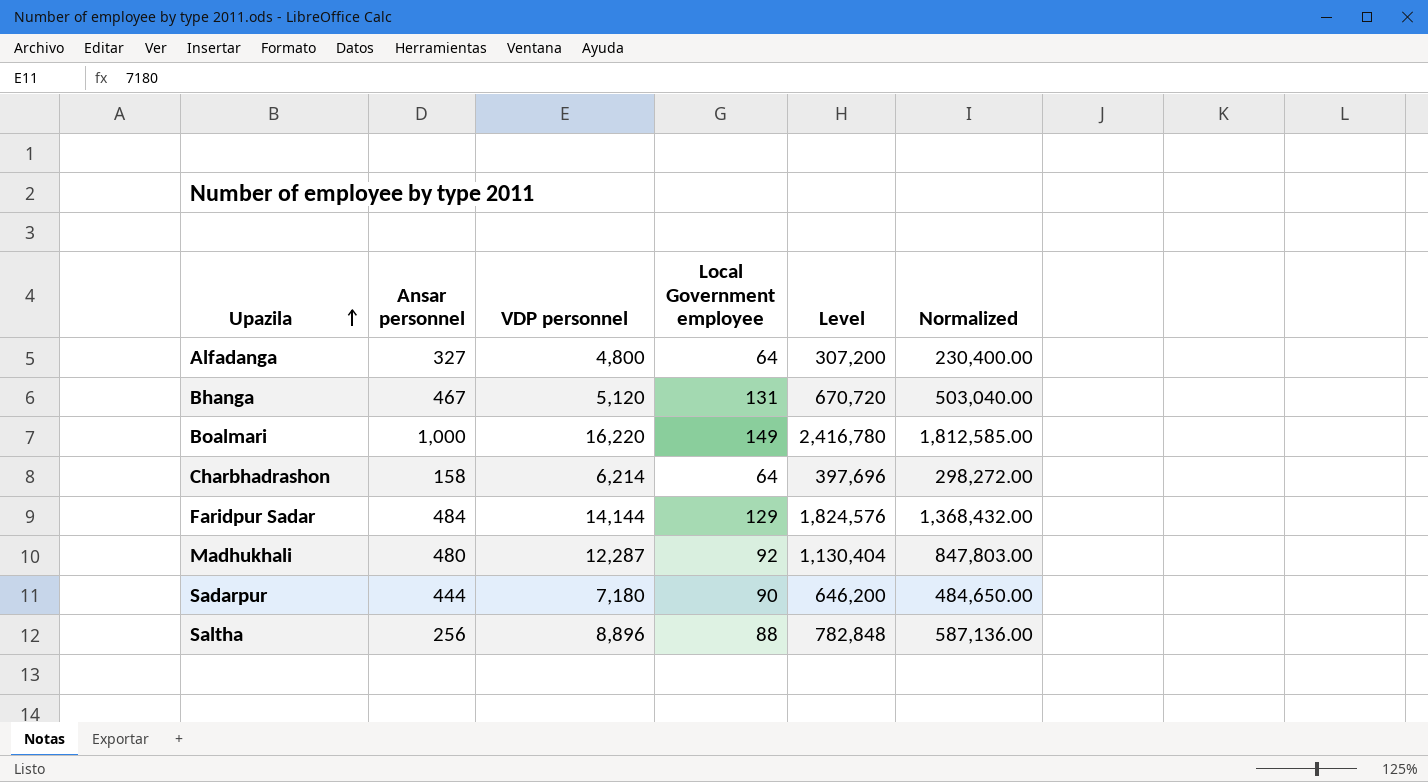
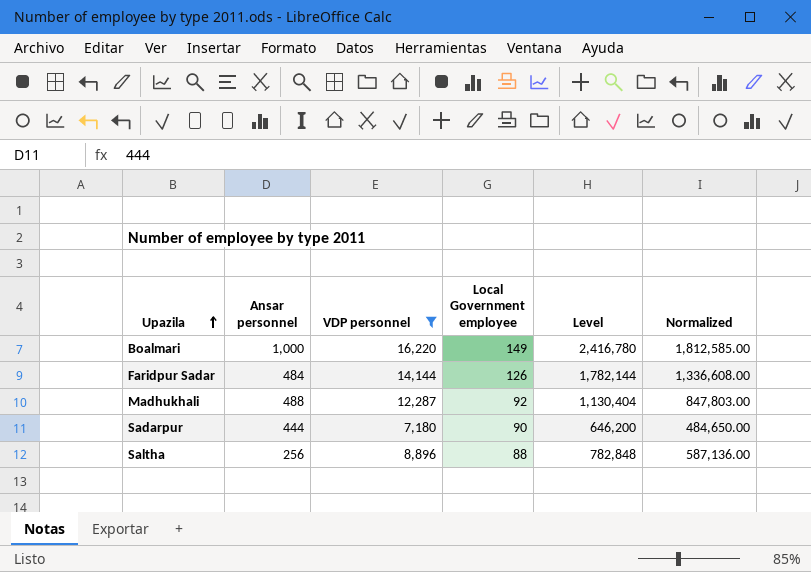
filter: none -> VDP personnel >= 7,180
Faridpur Sadar | Local Government employee: 129 -> 126
Faridpur Sadar | Level: 1,824,576 -> 1,782,144
Faridpur Sadar | Normalized: 1,368,432.00 -> 1,336,608.00
Madhukhali | Ansar personnel: 480 -> 488

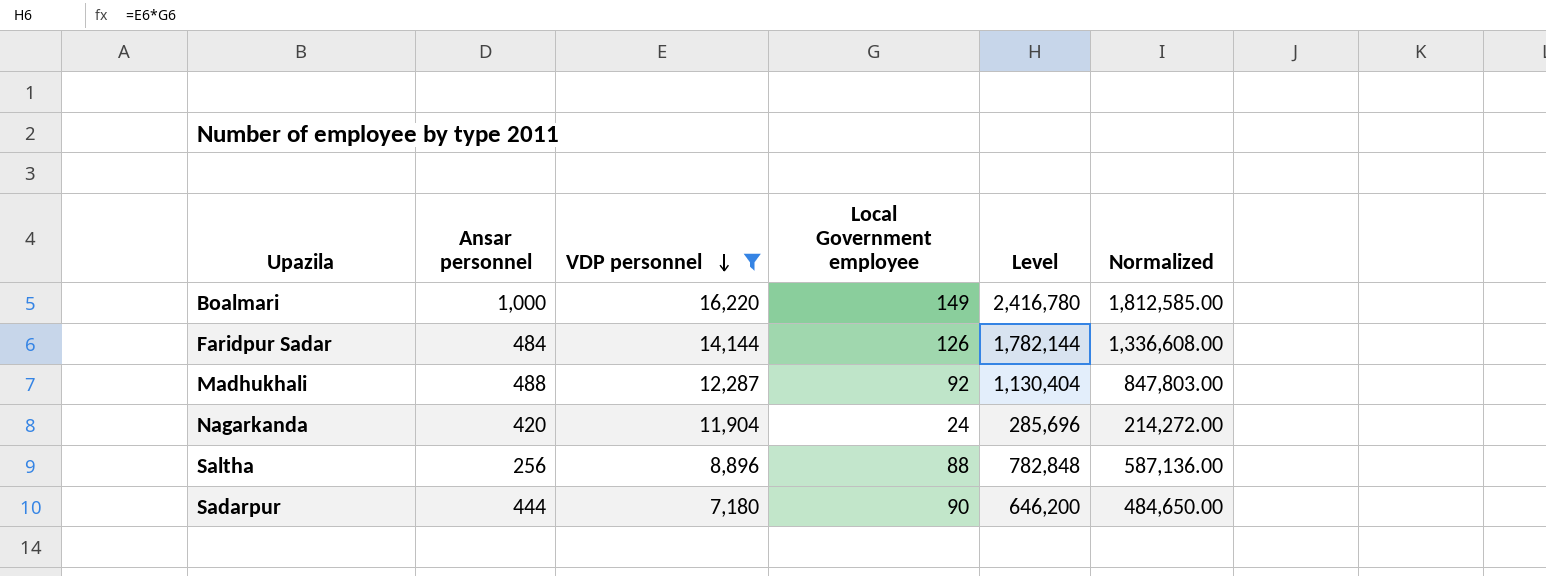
row order: Upazila ascending -> VDP personnel descending
row Nagarkanda: none -> 420 | 11,904 | 24 | 285,696 | 214,272.00

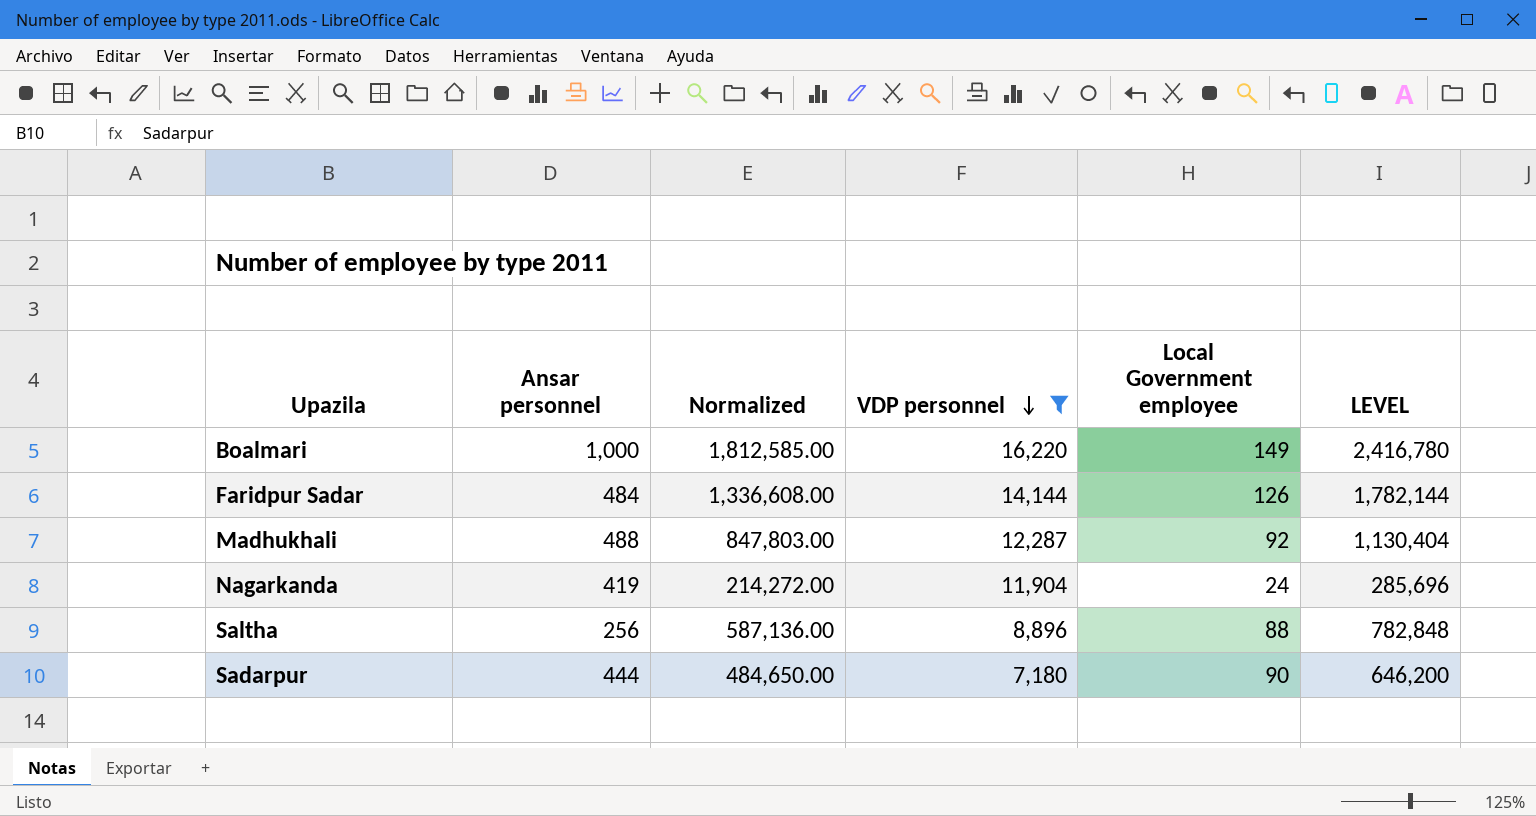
column Normalized | position: 6 -> 3
column name: Level -> LEVEL
Nagarkanda | Ansar personnel: 420 -> 419

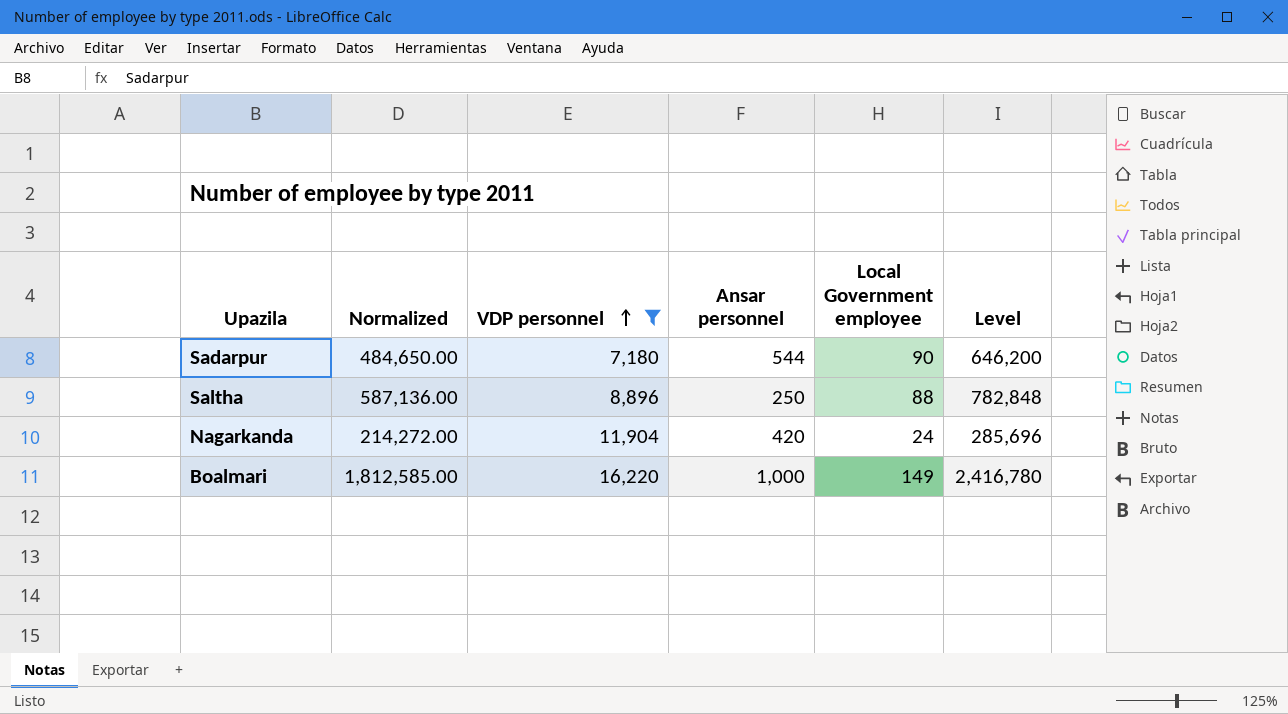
row order: VDP personnel descending -> VDP personnel ascending
column Ansar personnel | position: 2 -> 4
column name: LEVEL -> Level
row Faridpur Sadar: 484 | 1,336,608.00 | 14,144 | 126 | 1,782,144 -> none
row Madhukhali: 488 | 847,803.00 | 12,287 | 92 | 1,130,404 -> none
Sadarpur | Ansar personnel: 444 -> 544
Saltha | Ansar personnel: 256 -> 250
Nagarkanda | Ansar personnel: 419 -> 420

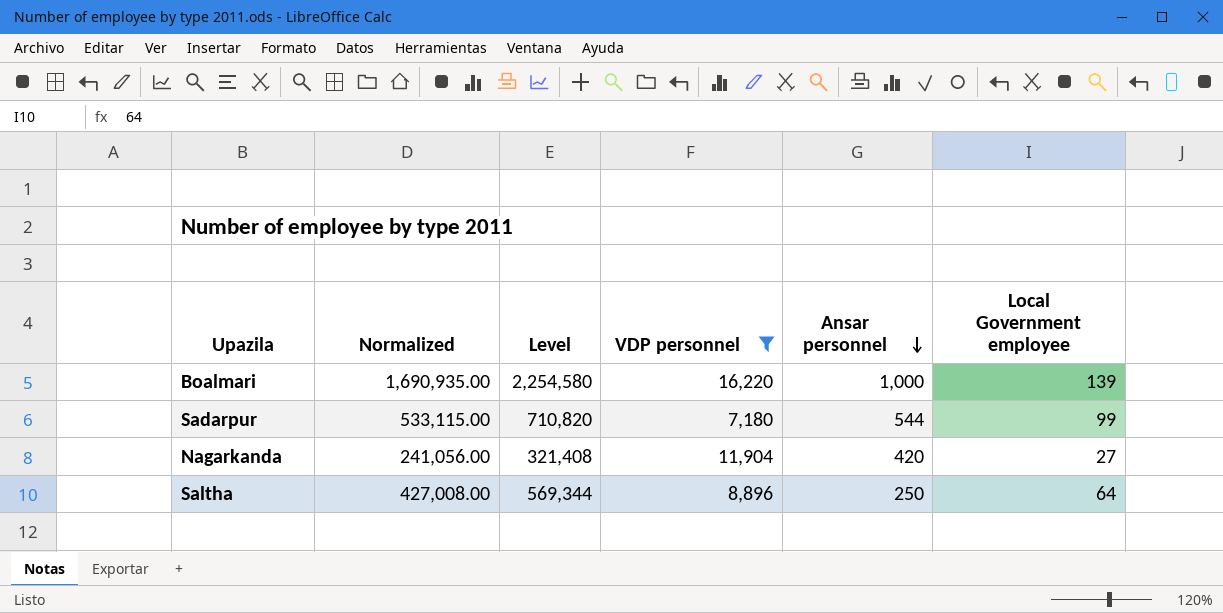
row order: VDP personnel ascending -> Ansar personnel descending
column Level | position: 6 -> 3
Boalmari | Normalized: 1,812,585.00 -> 1,690,935.00
Boalmari | Level: 2,416,780 -> 2,254,580
Boalmari | Local Government employee: 149 -> 139
Sadarpur | Normalized: 484,650.00 -> 533,115.00
Sadarpur | Level: 646,200 -> 710,820
Sadarpur | Local Government employee: 90 -> 99
Nagarkanda | Normalized: 214,272.00 -> 241,056.00
Nagarkanda | Level: 285,696 -> 321,408
Nagarkanda | Local Government employee: 24 -> 27
Saltha | Normalized: 587,136.00 -> 427,008.00
Saltha | Level: 782,848 -> 569,344
Saltha | Local Government employee: 88 -> 64

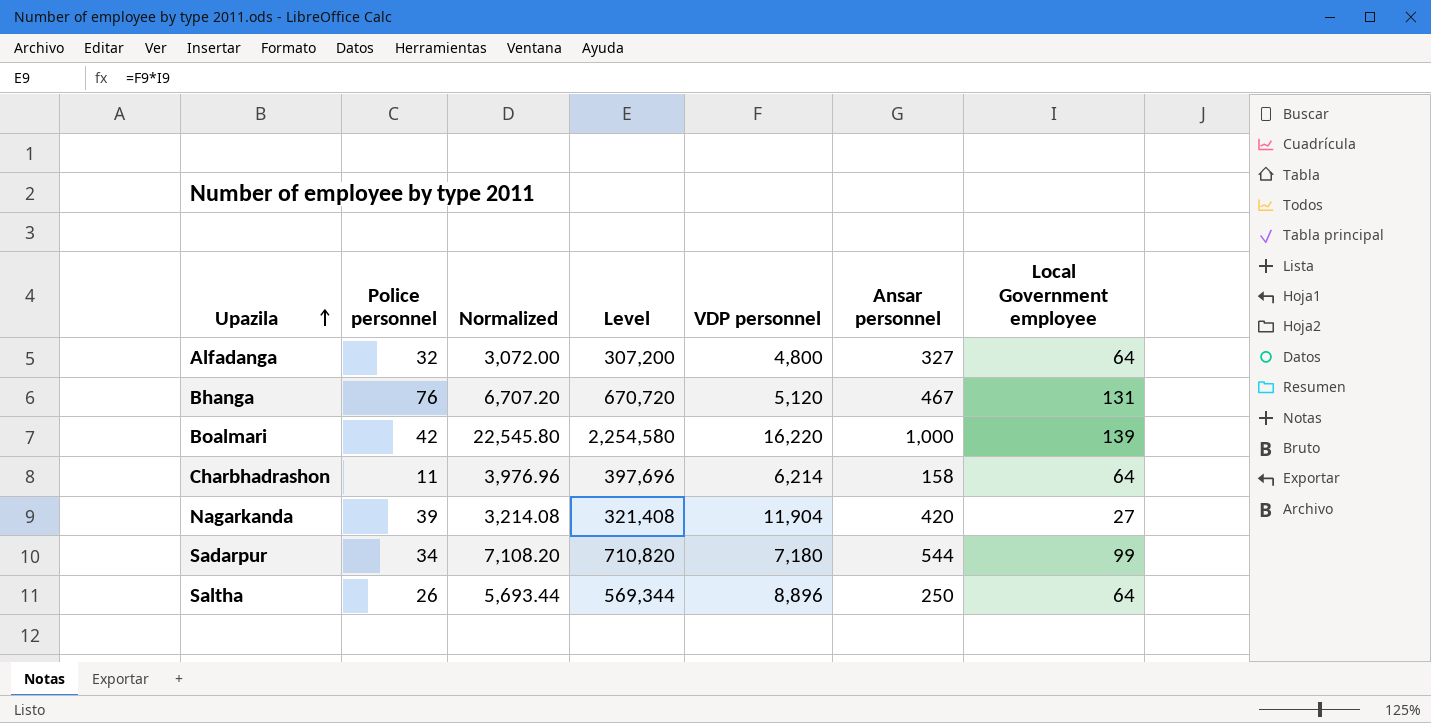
filter: VDP personnel >= 7,180 -> none
row order: Ansar personnel descending -> Upazila ascending
column Police personnel | position: none -> 2
column Normalized | formula: [Level] * 0.75 -> [Level] * 0.01

